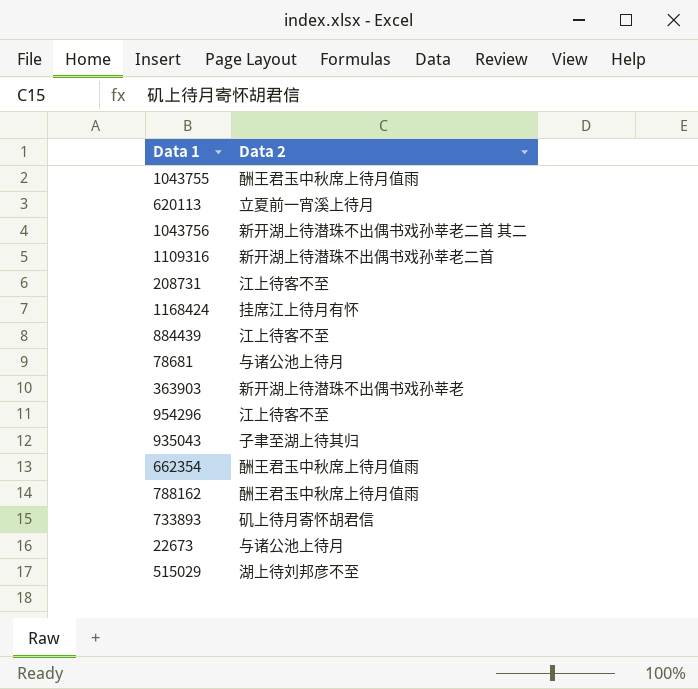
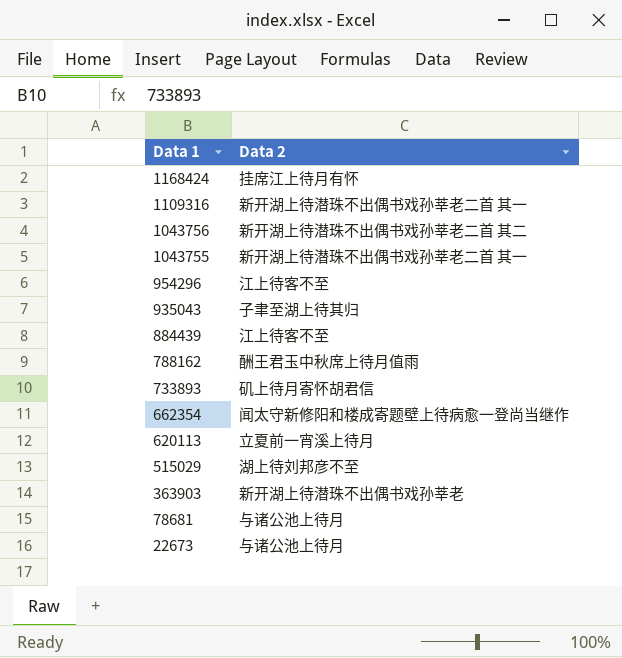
row order: none -> Data 1 descending
row 208731: 江上待客不至 -> none
1109316 | Data 2: 新开湖上待潜珠不出偶书戏孙莘老二首 -> 新开湖上待潜珠不出偶书戏孙莘老二首 其一
1043755 | Data 2: 酬王君玉中秋席上待月值雨 -> 新开湖上待潜珠不出偶书戏孙莘老二首 其一
662354 | Data 2: 酬王君玉中秋席上待月值雨 -> 闻太守新修阳和楼成寄题壁上待病愈一登尚当继作

